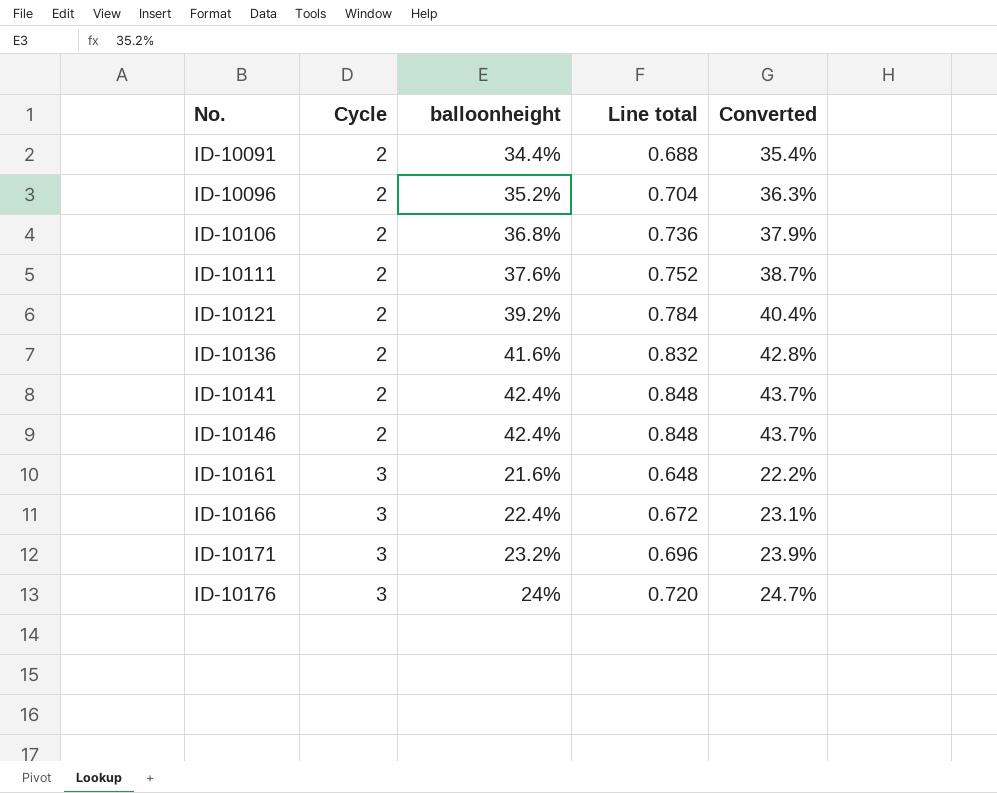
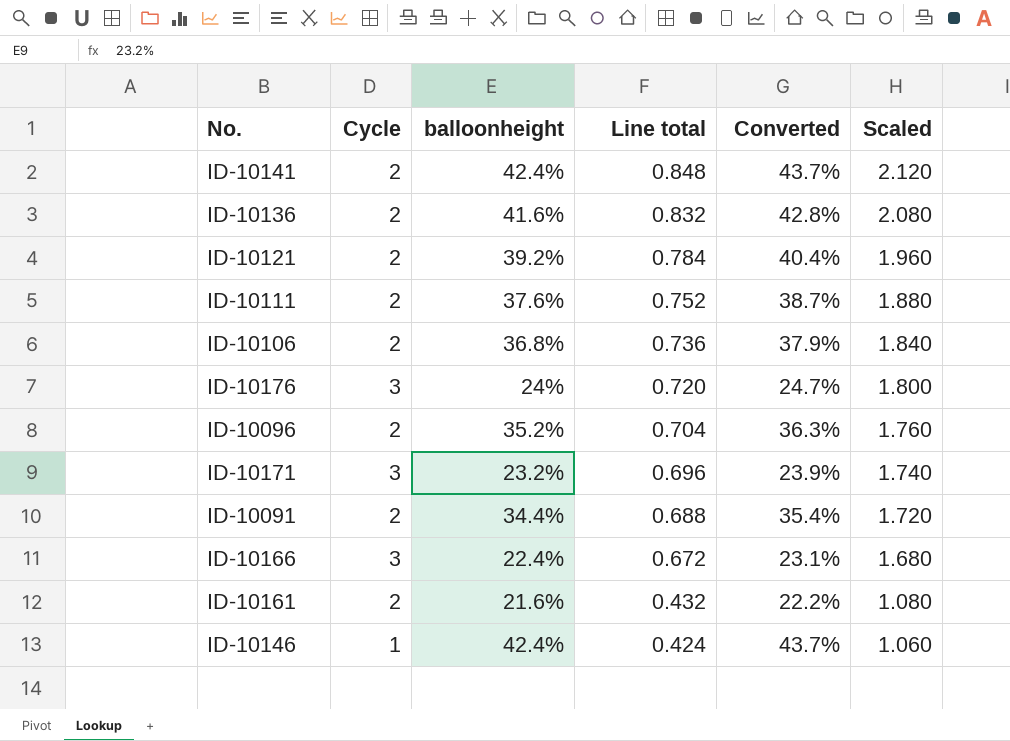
row order: No. ascending -> Line total descending
column Scaled | formula: none -> [Line total] * 2.5
ID-10161 | Cycle: 3 -> 2
ID-10161 | Line total: 0.648 -> 0.432
ID-10146 | Cycle: 2 -> 1
ID-10146 | Line total: 0.848 -> 0.424

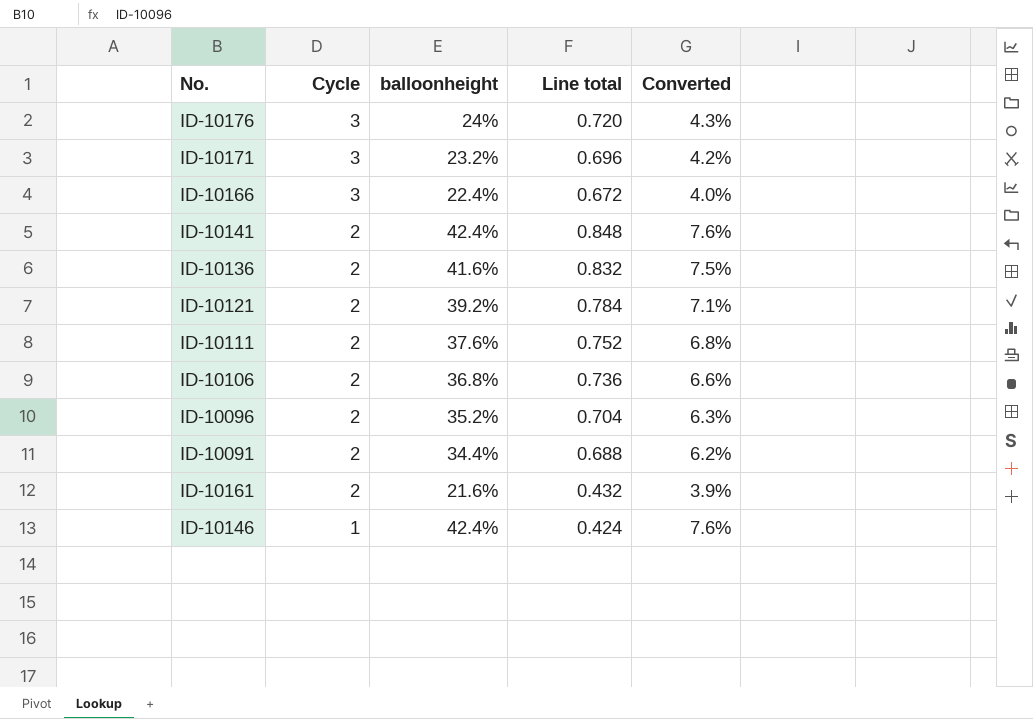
row order: Line total descending -> Cycle descending
column Scaled | formula: [Line total] * 2.5 -> none
column Converted | formula: [balloonheight] * 1.03 -> [balloonheight] * 0.18

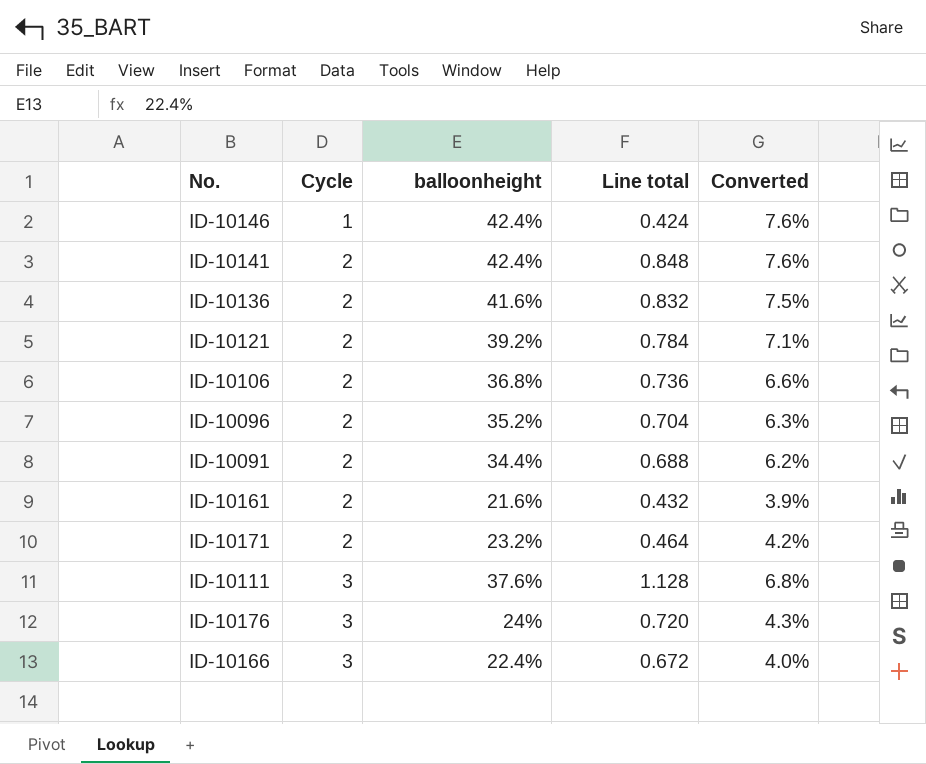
row order: Cycle descending -> Cycle ascending
ID-10171 | Cycle: 3 -> 2
ID-10171 | Line total: 0.696 -> 0.464
ID-10111 | Cycle: 2 -> 3
ID-10111 | Line total: 0.752 -> 1.128

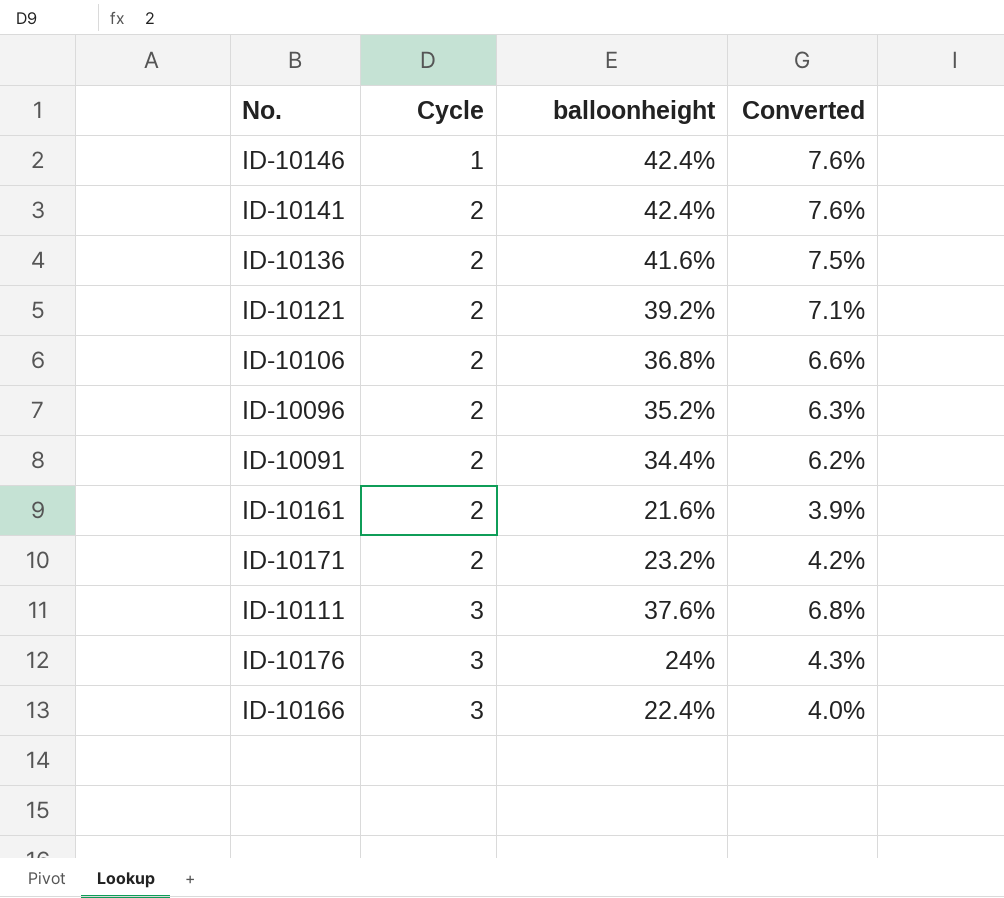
column Line total | formula: [Cycle] * [balloonheight] -> none

